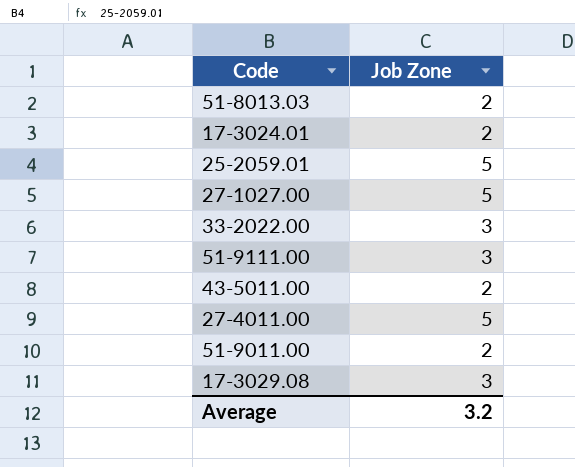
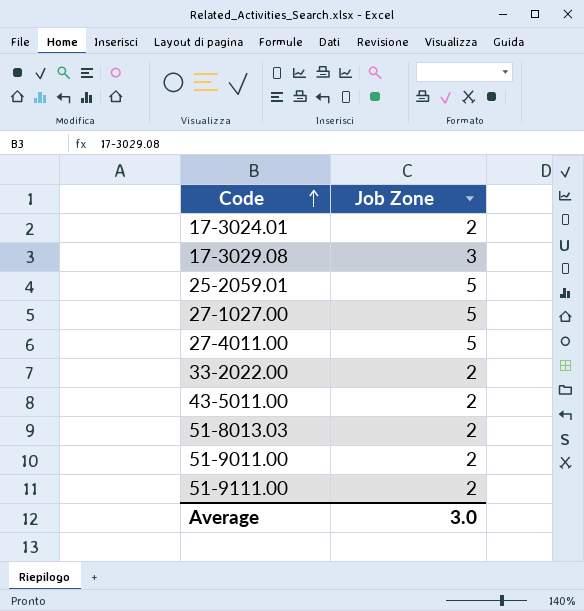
row order: none -> Code ascending
33-2022.00 | Job Zone: 3 -> 2
51-9111.00 | Job Zone: 3 -> 2
Average | Job Zone: 3.2 -> 3.0

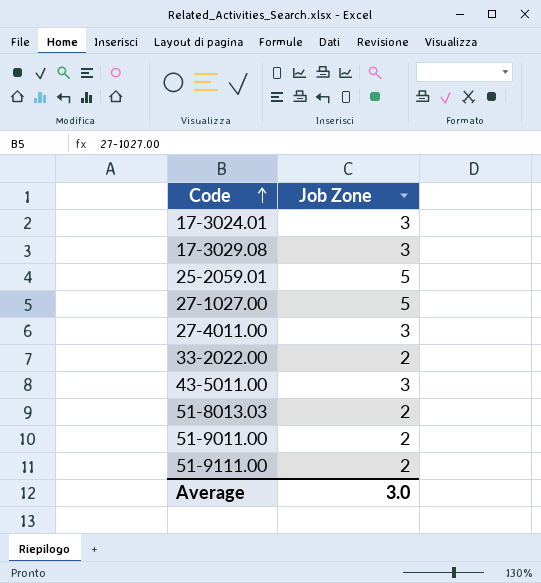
17-3024.01 | Job Zone: 2 -> 3
27-4011.00 | Job Zone: 5 -> 3
43-5011.00 | Job Zone: 2 -> 3

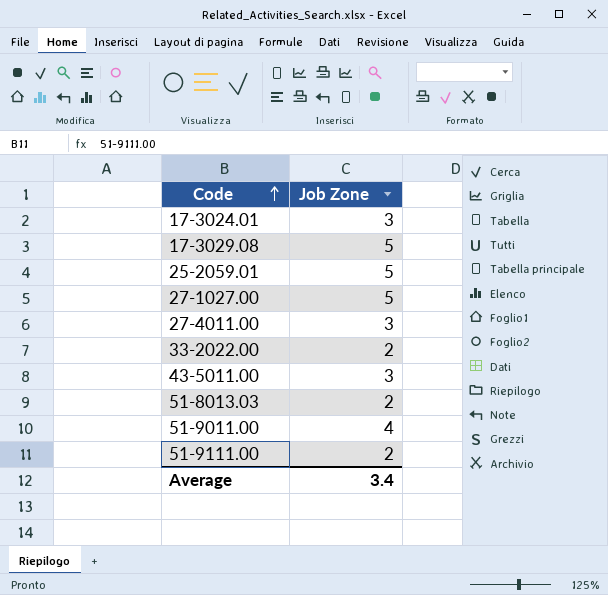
17-3029.08 | Job Zone: 3 -> 5
51-9011.00 | Job Zone: 2 -> 4
Average | Job Zone: 3.0 -> 3.4

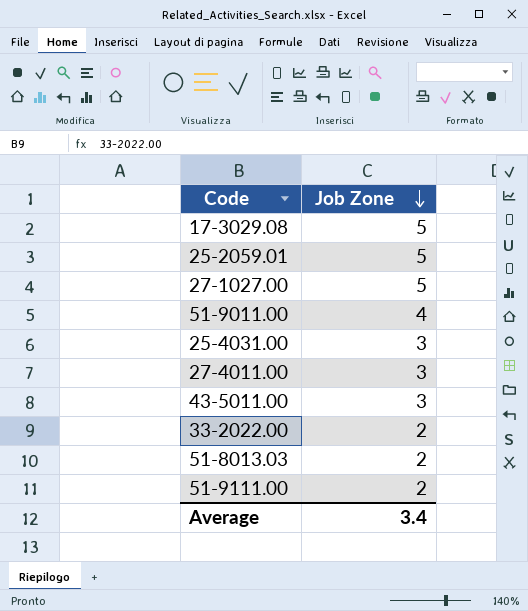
row order: Code ascending -> Job Zone descending
row 17-3024.01: 3 -> none
row 25-4031.00: none -> 3

